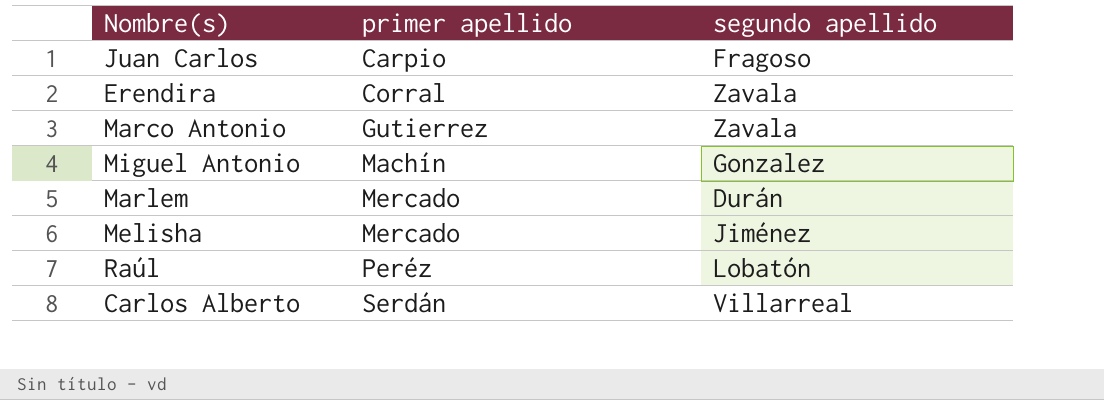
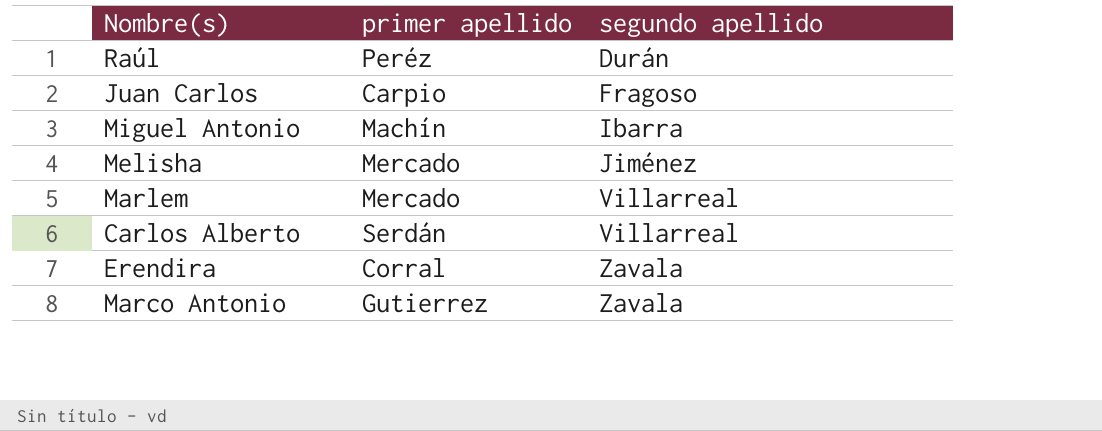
row order: primer apellido ascending -> segundo apellido ascending
Raúl | segundo apellido: Lobatón -> Durán
Miguel Antonio | segundo apellido: Gonzalez -> Ibarra
Marlem | segundo apellido: Durán -> Villarreal

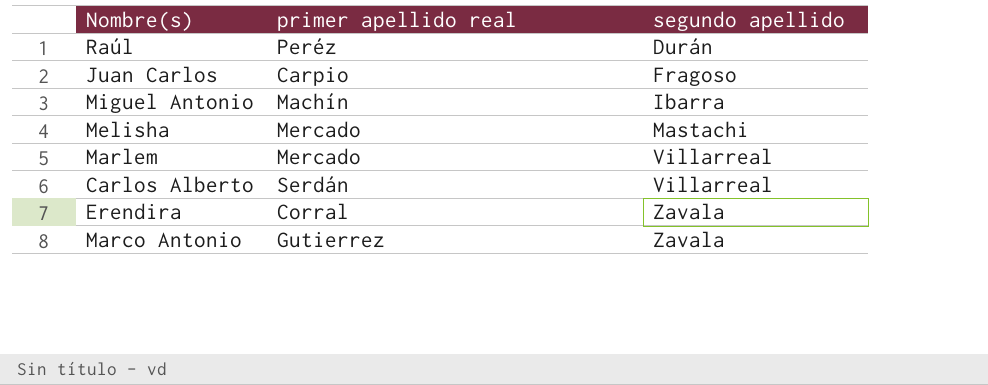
column name: primer apellido -> primer apellido real
Melisha | segundo apellido: Jiménez -> Mastachi

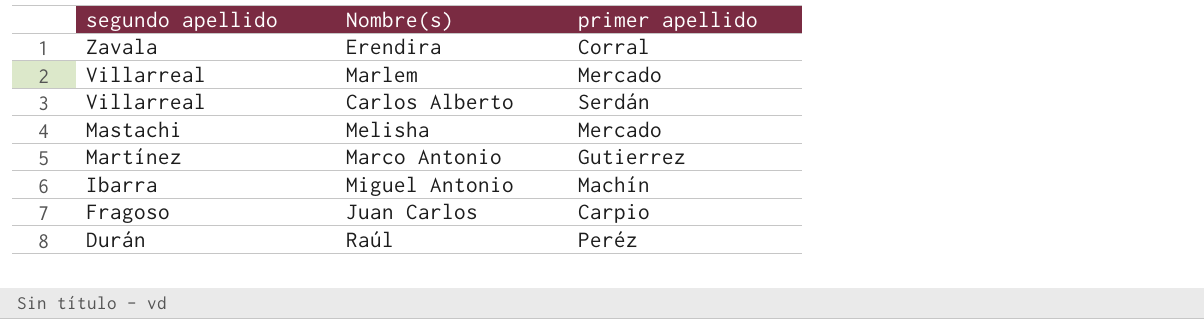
row order: segundo apellido ascending -> segundo apellido descending
column segundo apellido | position: 3 -> 1
column name: primer apellido real -> primer apellido
Marco Antonio | segundo apellido: Zavala -> Martínez

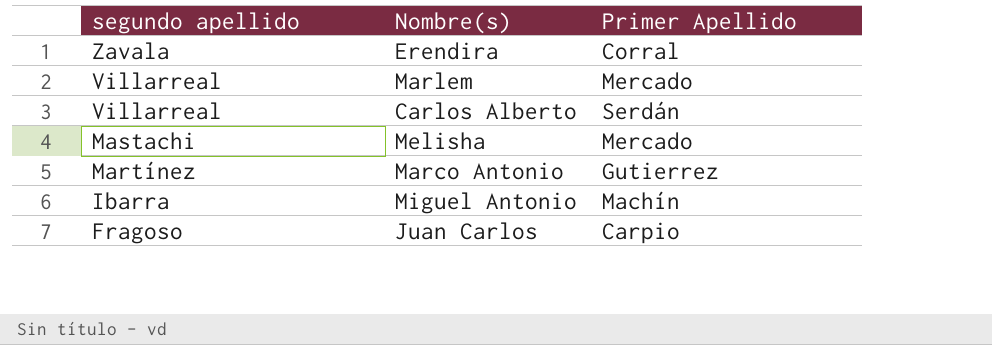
column name: primer apellido -> Primer Apellido
row Raúl: Durán | Peréz -> none

